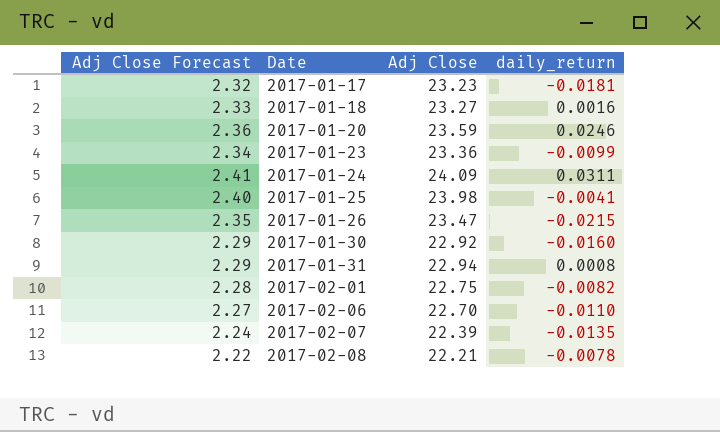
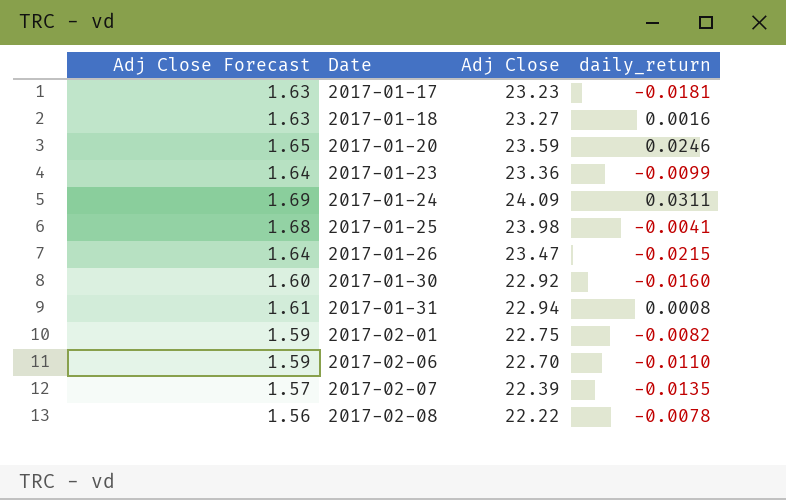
column Adj Close Forecast | formula: [Adj Close] * 0.1 -> [Adj Close] * 0.07
2017-02-08 | Adj Close: 22.21 -> 22.22

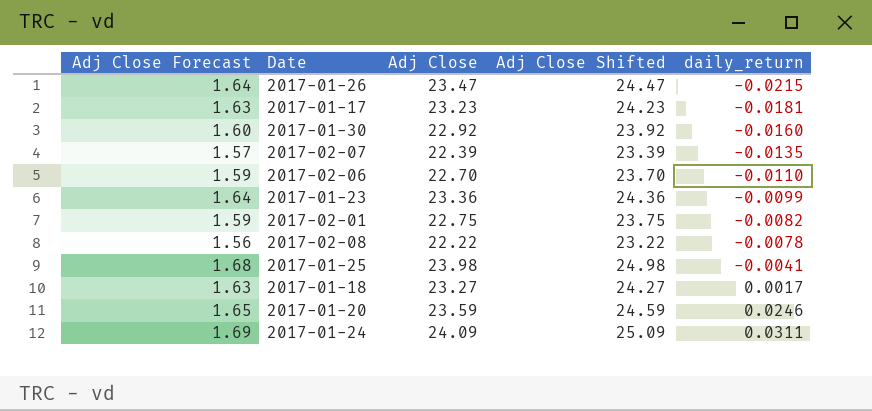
row order: Date ascending -> daily_return ascending
column Adj Close Shifted | formula: none -> [Adj Close] + 1
row 2017-01-31: 1.61 | 22.94 | 0.0008 -> none
2017-01-18 | daily_return: 0.0016 -> 0.0017

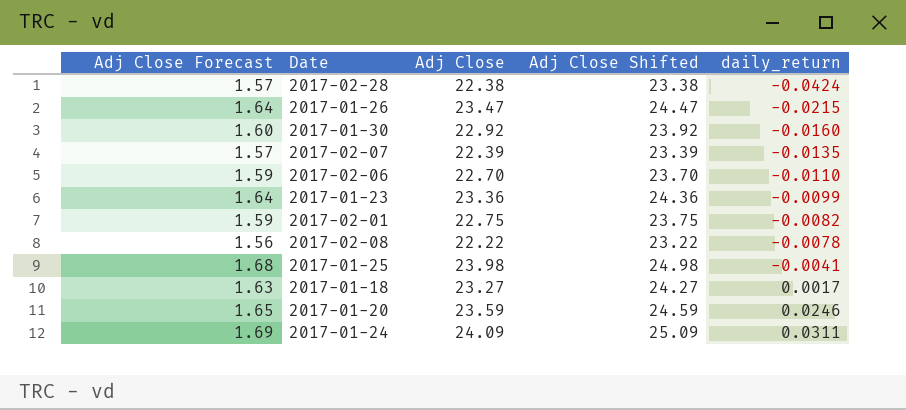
row 2017-01-17: 1.63 | 23.23 | 24.23 | -0.0181 -> none
row 2017-02-28: none -> 1.57 | 22.38 | 23.38 | -0.0424

